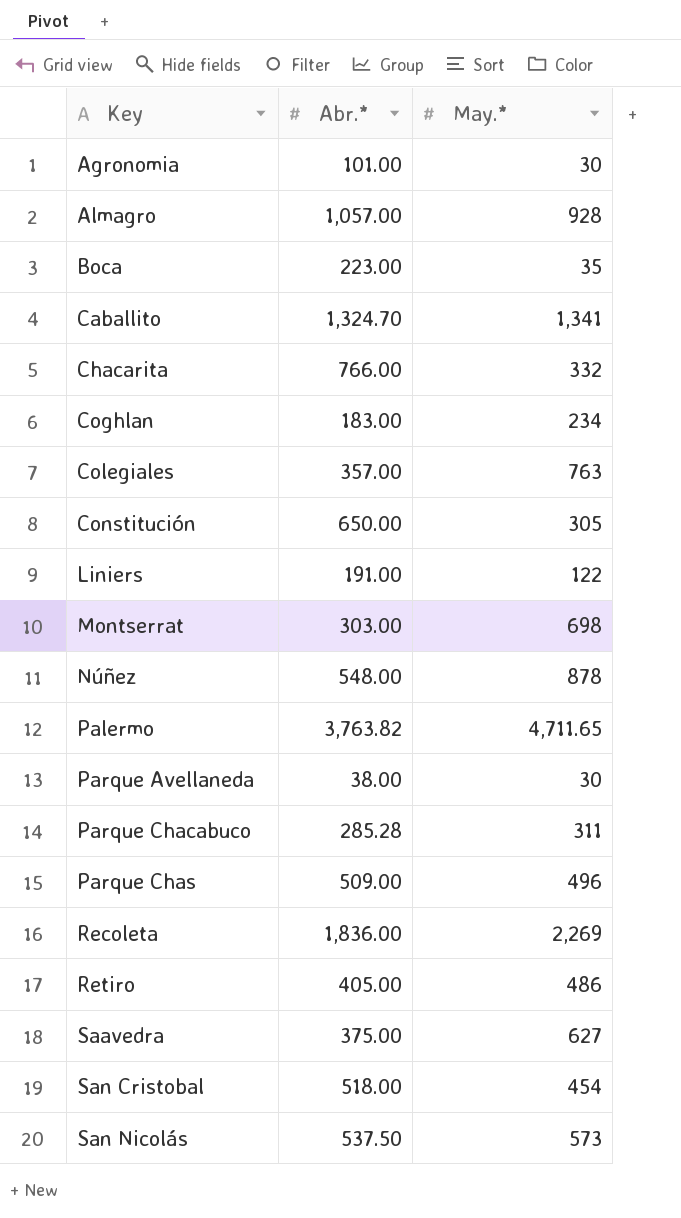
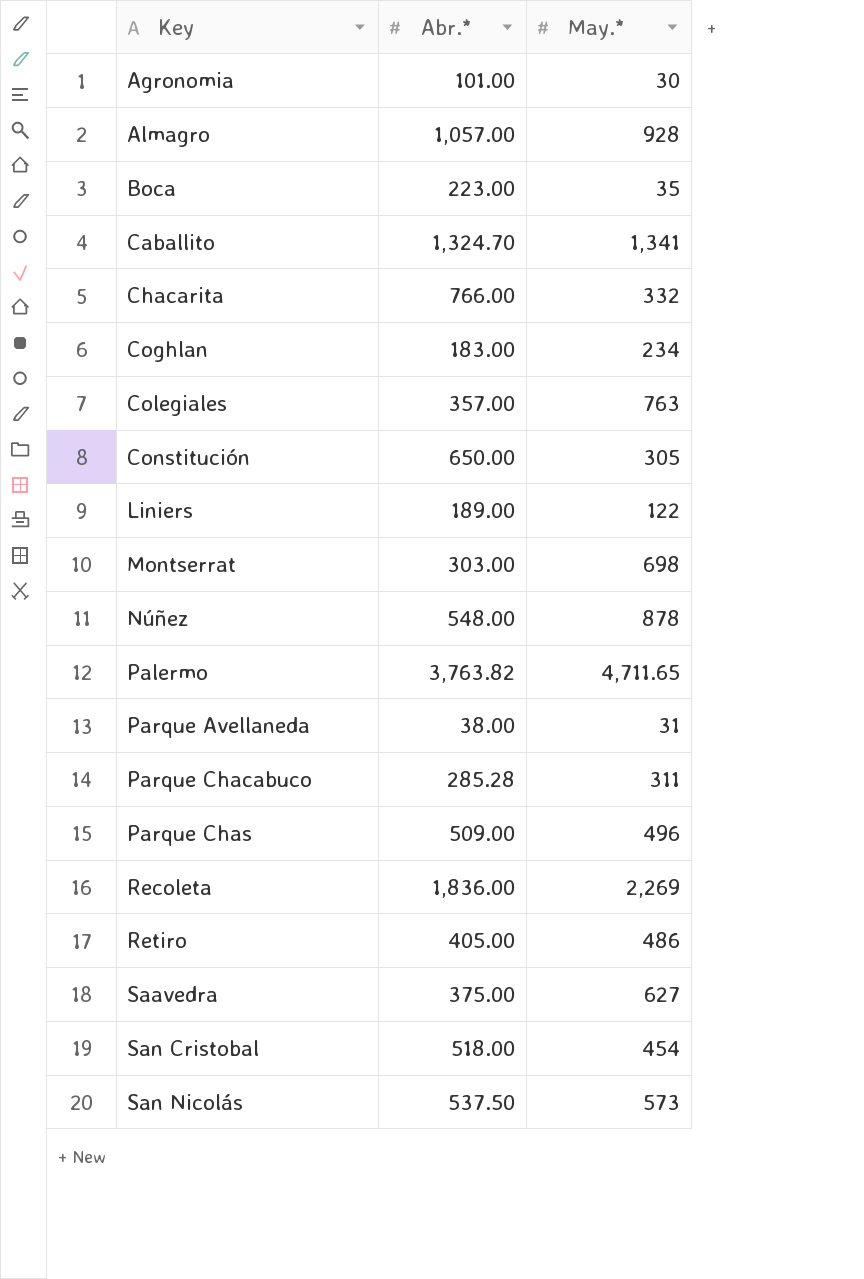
Liniers | Abr.*: 191.00 -> 189.00
Parque Avellaneda | May.*: 30 -> 31

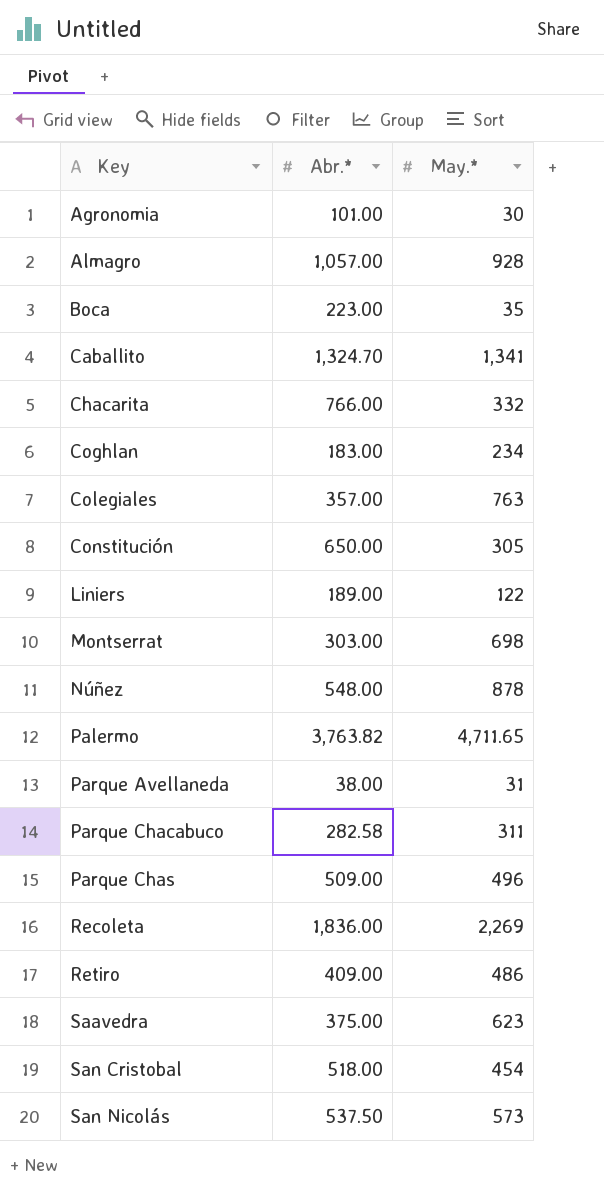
Parque Chacabuco | Abr.*: 285.28 -> 282.58
Retiro | Abr.*: 405.00 -> 409.00
Saavedra | May.*: 627 -> 623

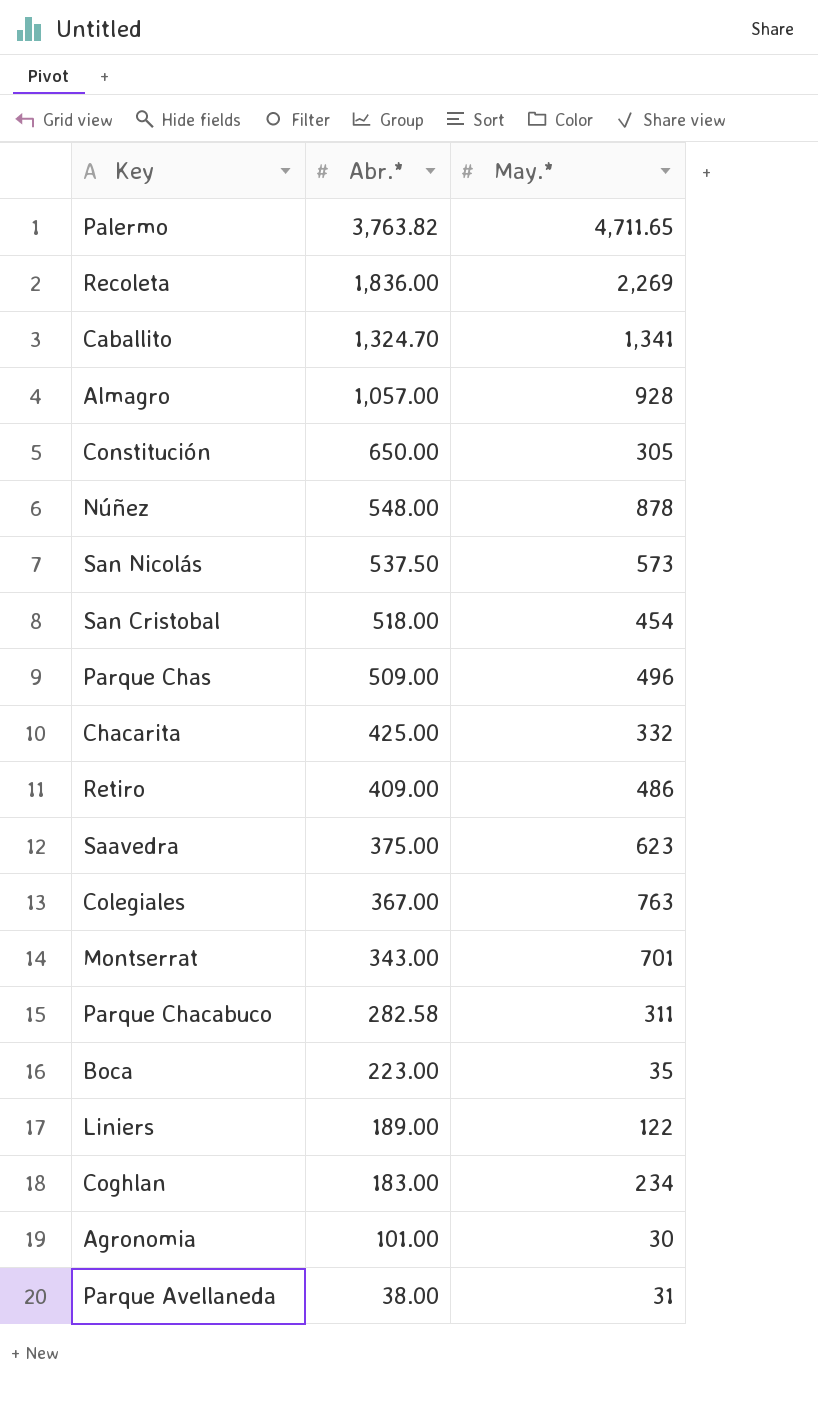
row order: Key ascending -> Abr.* descending
Chacarita | Abr.*: 766.00 -> 425.00
Colegiales | Abr.*: 357.00 -> 367.00
Montserrat | Abr.*: 303.00 -> 343.00
Montserrat | May.*: 698 -> 701

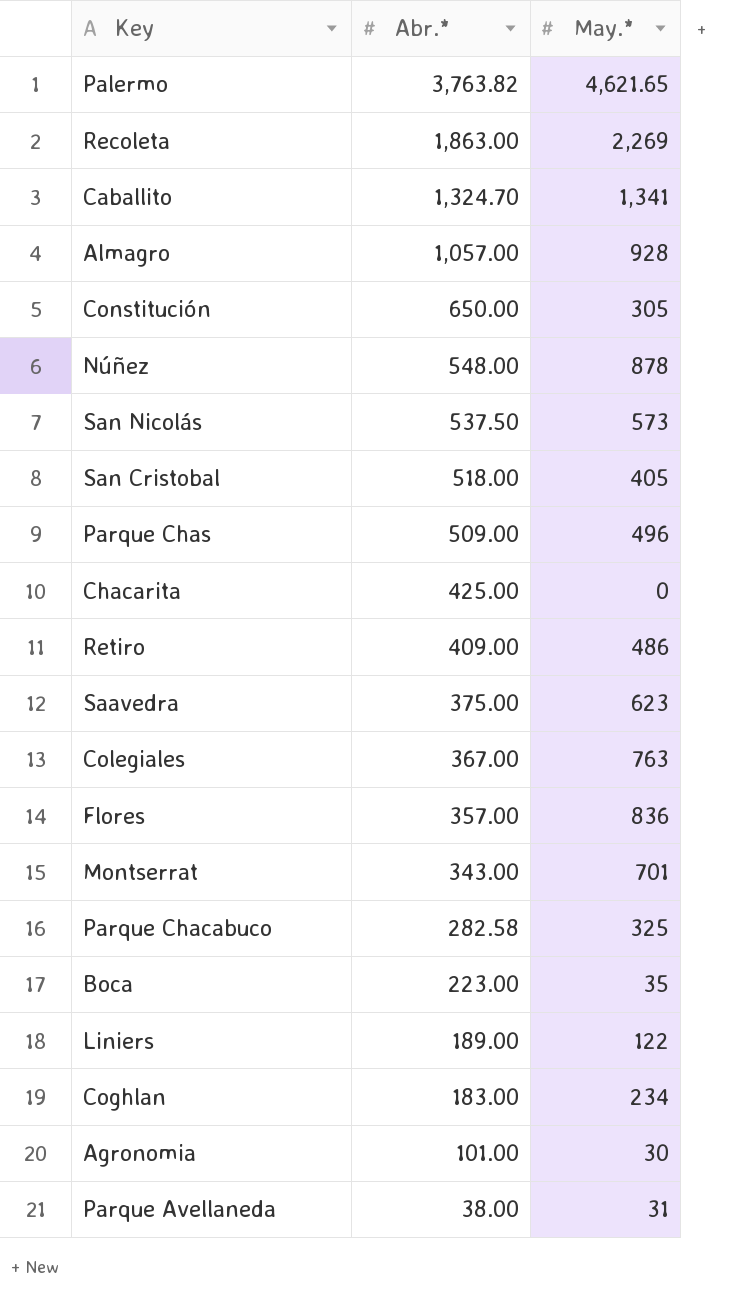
Palermo | May.*: 4,711.65 -> 4,621.65
Recoleta | Abr.*: 1,836.00 -> 1,863.00
San Cristobal | May.*: 454 -> 405
Chacarita | May.*: 332 -> 0
row Flores: none -> 357.00 | 836
Parque Chacabuco | May.*: 311 -> 325

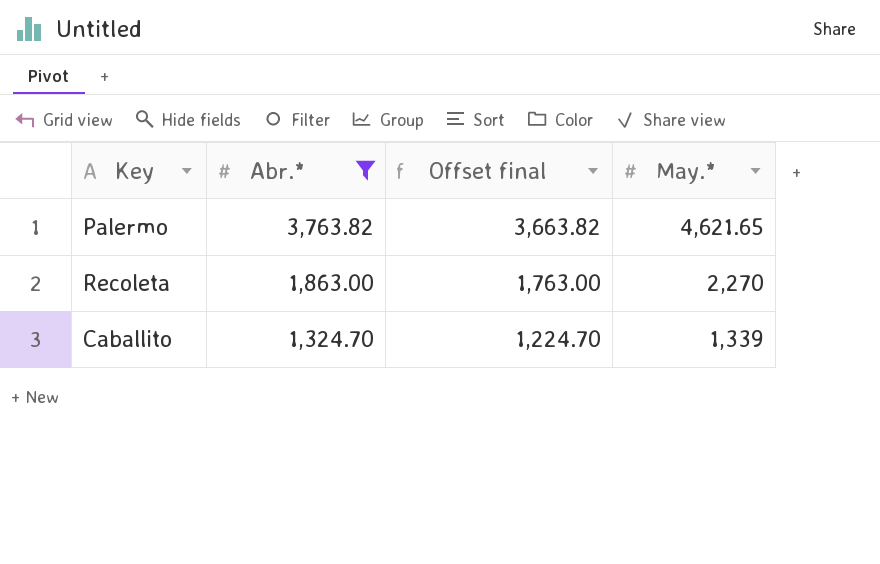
filter: none -> Abr.* >= 1,324.70
column Offset final | formula: none -> [Abr.*] - 100
Recoleta | May.*: 2,269 -> 2,270
Caballito | May.*: 1,341 -> 1,339

